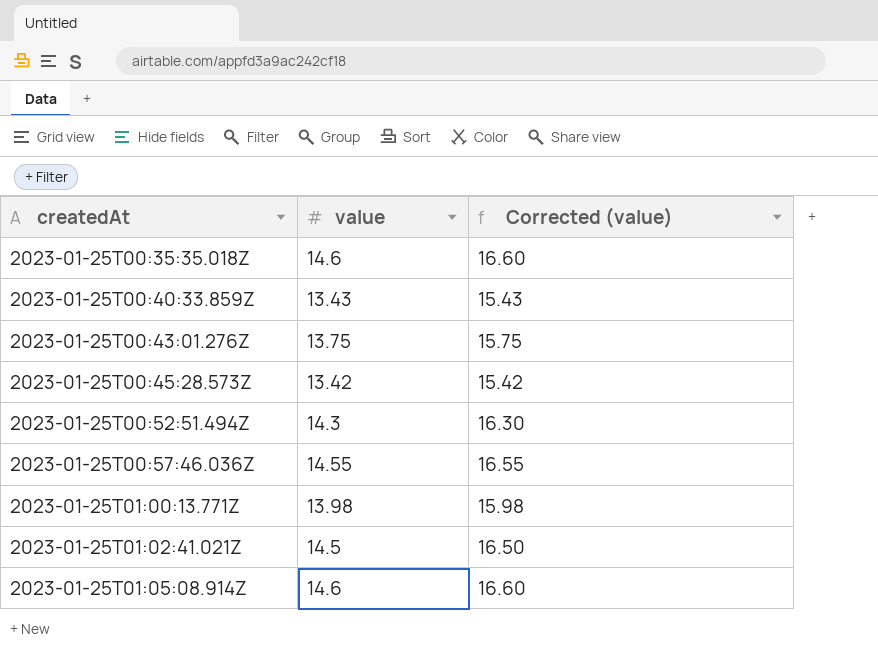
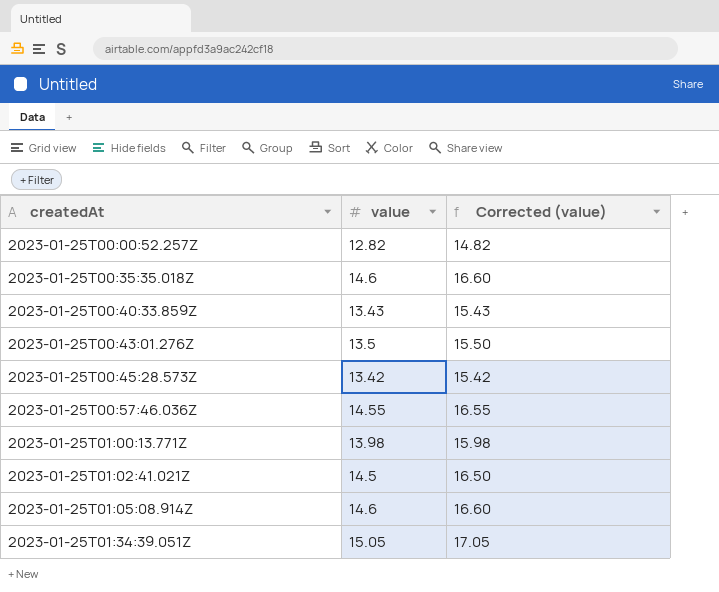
row 2023-01-25T00:52:51.494Z: 14.3 | 16.30 -> none
row 2023-01-25T00:00:52.257Z: none -> 12.82 | 14.82
2023-01-25T00:43:01.276Z | value: 13.75 -> 13.5
2023-01-25T00:43:01.276Z | Corrected (value): 15.75 -> 15.50
row 2023-01-25T01:34:39.051Z: none -> 15.05 | 17.05

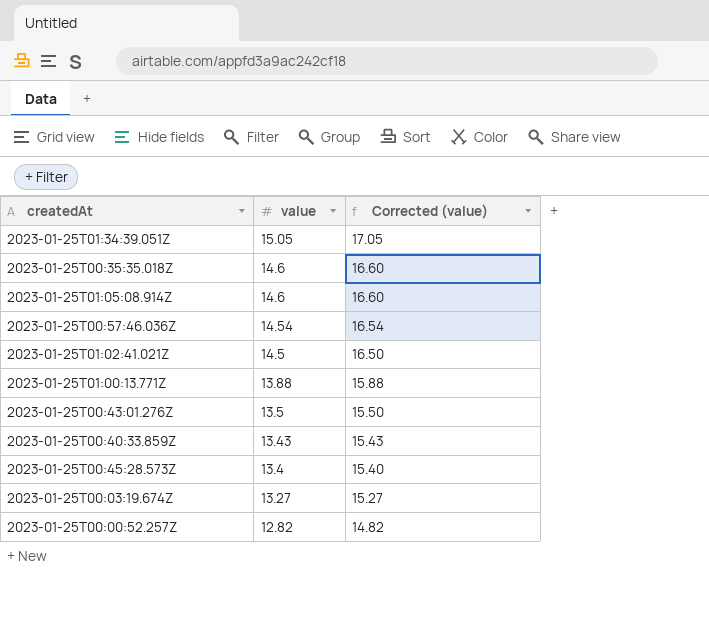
row order: createdAt ascending -> value descending
2023-01-25T00:57:46.036Z | value: 14.55 -> 14.54
2023-01-25T00:57:46.036Z | Corrected (value): 16.55 -> 16.54
2023-01-25T01:00:13.771Z | value: 13.98 -> 13.88
2023-01-25T01:00:13.771Z | Corrected (value): 15.98 -> 15.88
2023-01-25T00:45:28.573Z | value: 13.42 -> 13.4
2023-01-25T00:45:28.573Z | Corrected (value): 15.42 -> 15.40
row 2023-01-25T00:03:19.674Z: none -> 13.27 | 15.27

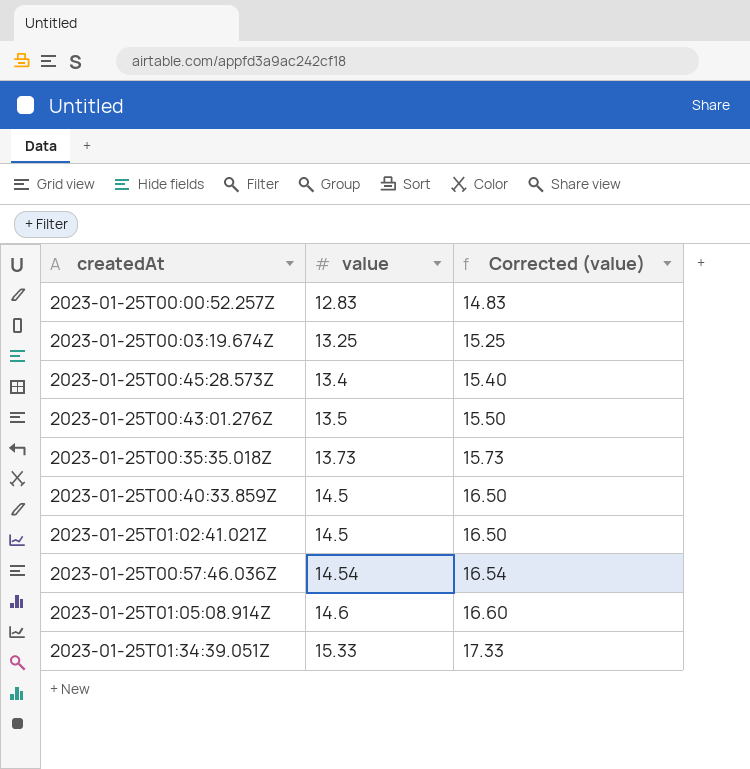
row order: value descending -> value ascending
row 2023-01-25T01:00:13.771Z: 13.88 | 15.88 -> none
2023-01-25T00:00:52.257Z | value: 12.82 -> 12.83
2023-01-25T00:00:52.257Z | Corrected (value): 14.82 -> 14.83
2023-01-25T00:03:19.674Z | value: 13.27 -> 13.25
2023-01-25T00:03:19.674Z | Corrected (value): 15.27 -> 15.25
2023-01-25T00:35:35.018Z | value: 14.6 -> 13.73
2023-01-25T00:35:35.018Z | Corrected (value): 16.60 -> 15.73
2023-01-25T00:40:33.859Z | value: 13.43 -> 14.5
2023-01-25T00:40:33.859Z | Corrected (value): 15.43 -> 16.50
2023-01-25T01:34:39.051Z | value: 15.05 -> 15.33
2023-01-25T01:34:39.051Z | Corrected (value): 17.05 -> 17.33

